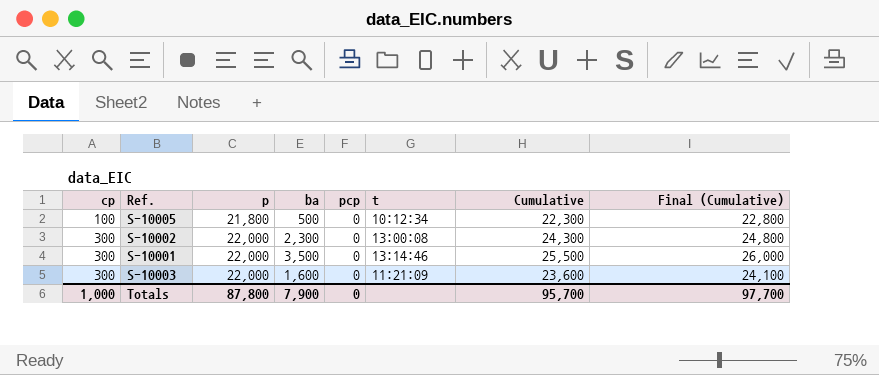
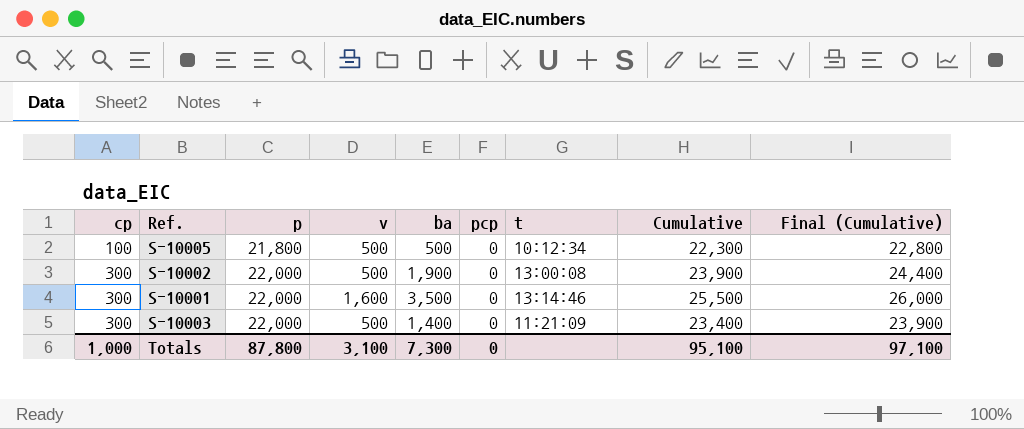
column v | position: none -> 4
S-10002 | ba: 2,300 -> 1,900
S-10002 | Cumulative: 24,300 -> 23,900
S-10002 | Final (Cumulative): 24,800 -> 24,400
S-10003 | ba: 1,600 -> 1,400
S-10003 | Cumulative: 23,600 -> 23,400
S-10003 | Final (Cumulative): 24,100 -> 23,900
Totals | ba: 7,900 -> 7,300
Totals | Cumulative: 95,700 -> 95,100
Totals | Final (Cumulative): 97,700 -> 97,100

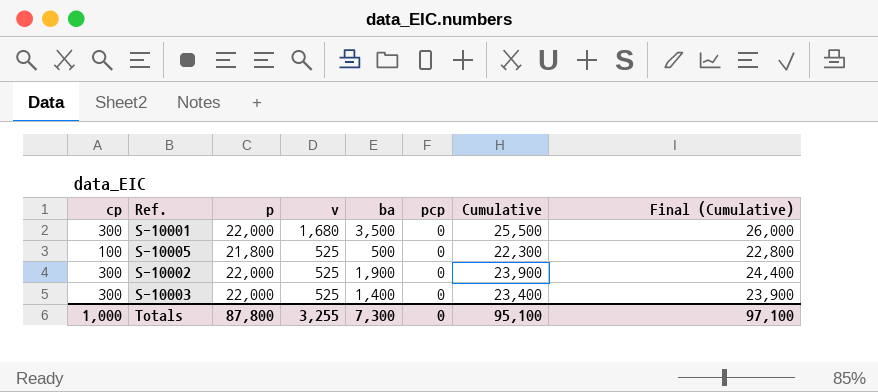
row order: cp ascending -> v descending
column t | position: 7 -> none
S-10001 | v: 1,600 -> 1,680
S-10005 | v: 500 -> 525
S-10002 | v: 500 -> 525
S-10003 | v: 500 -> 525
Totals | v: 3,100 -> 3,255

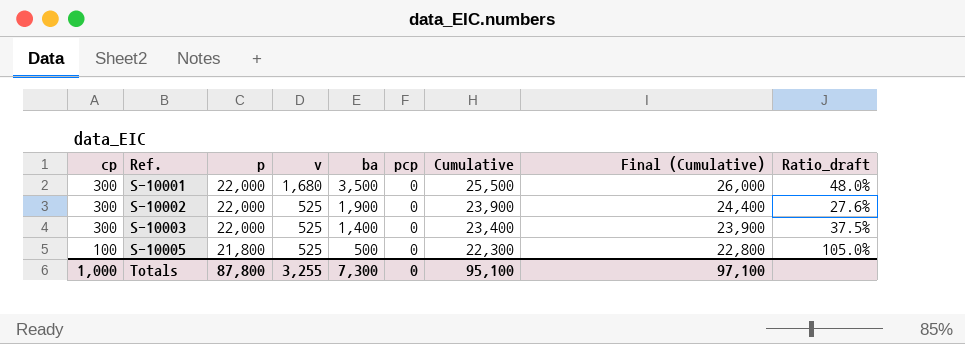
row order: v descending -> cp descending
column Ratio_draft | formula: none -> [v] / [ba]

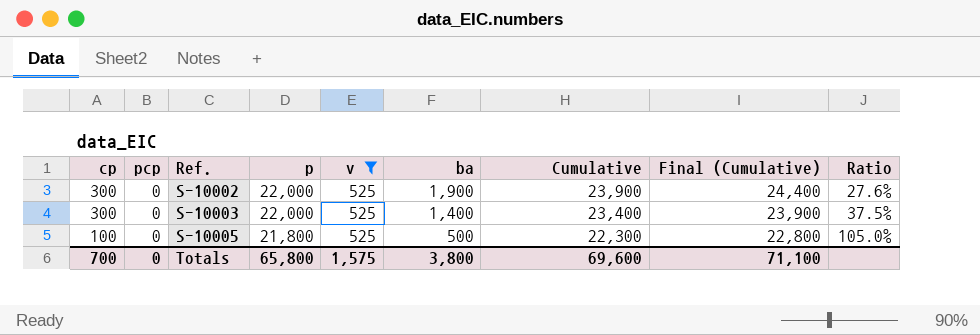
filter: none -> v = 525
column pcp | position: 6 -> 2
column name: Ratio_draft -> Ratio
Totals | cp: 1,000 -> 700
Totals | p: 87,800 -> 65,800
Totals | v: 3,255 -> 1,575
Totals | ba: 7,300 -> 3,800
Totals | Cumulative: 95,100 -> 69,600
Totals | Final (Cumulative): 97,100 -> 71,100

